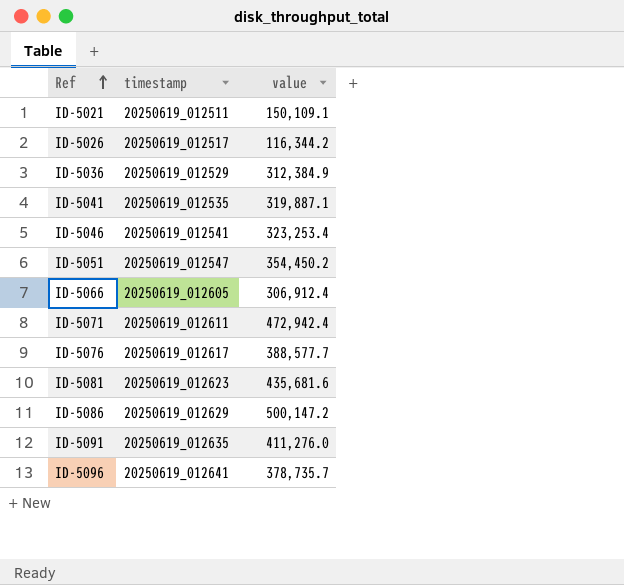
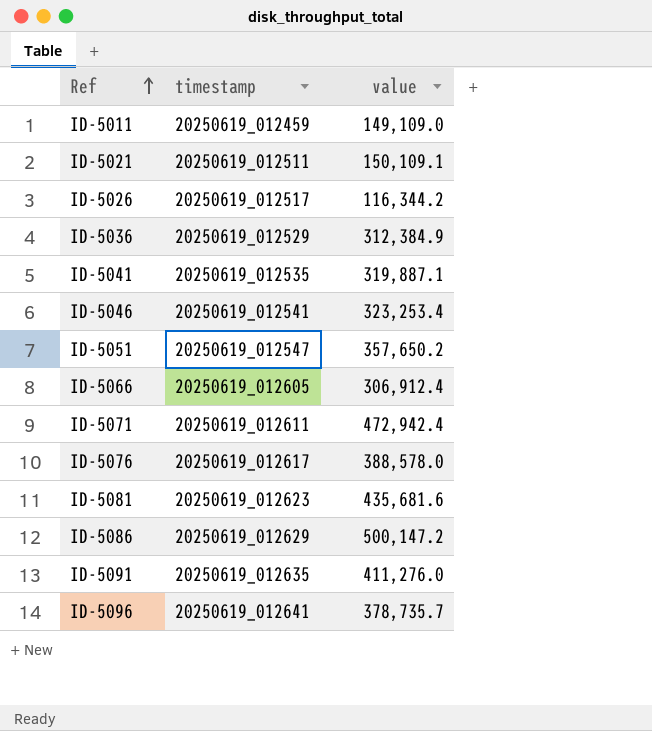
row ID-5011: none -> 20250619_012459 | 149,109.0
ID-5051 | value: 354,450.2 -> 357,650.2
ID-5076 | value: 388,577.7 -> 388,578.0

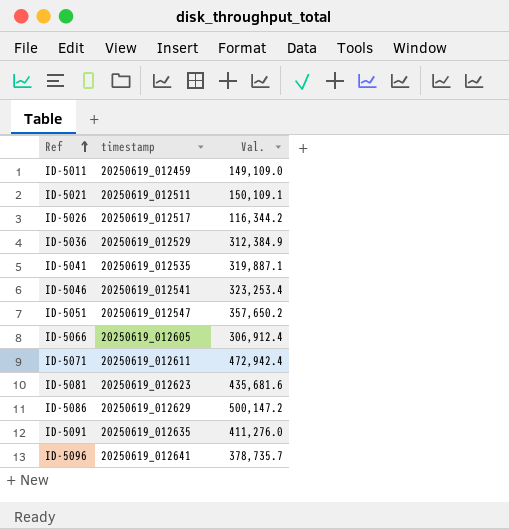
column name: value -> Val.
row ID-5076: 20250619_012617 | 388,578.0 -> none

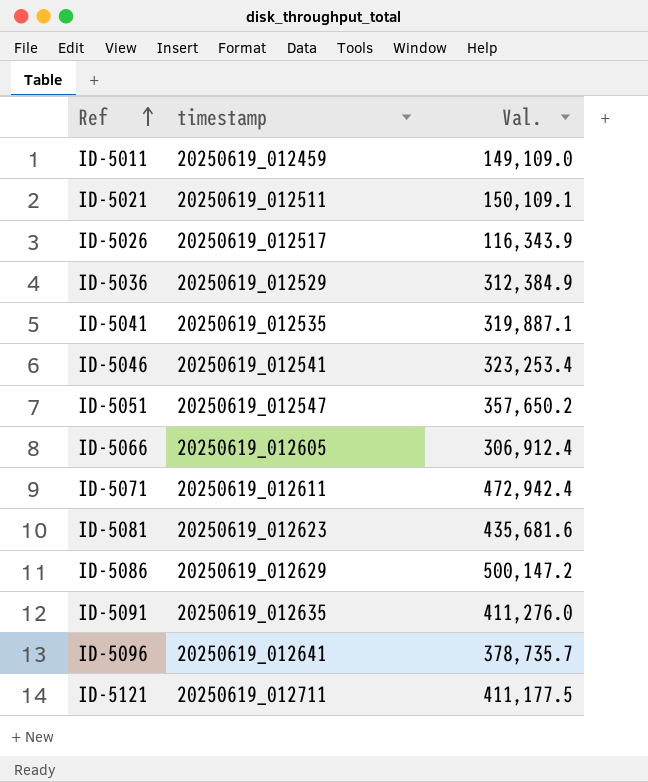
ID-5026 | Val.: 116,344.2 -> 116,343.9
row ID-5121: none -> 20250619_012711 | 411,177.5

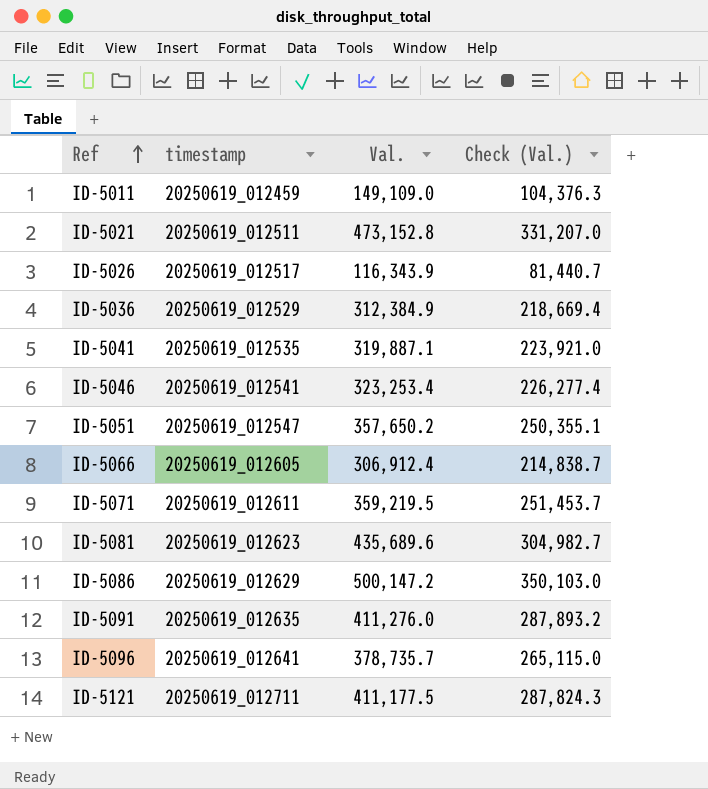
column Check (Val.) | formula: none -> [Val.] * 0.7
ID-5021 | Val.: 150,109.1 -> 473,152.8
ID-5071 | Val.: 472,942.4 -> 359,219.5
ID-5081 | Val.: 435,681.6 -> 435,689.6

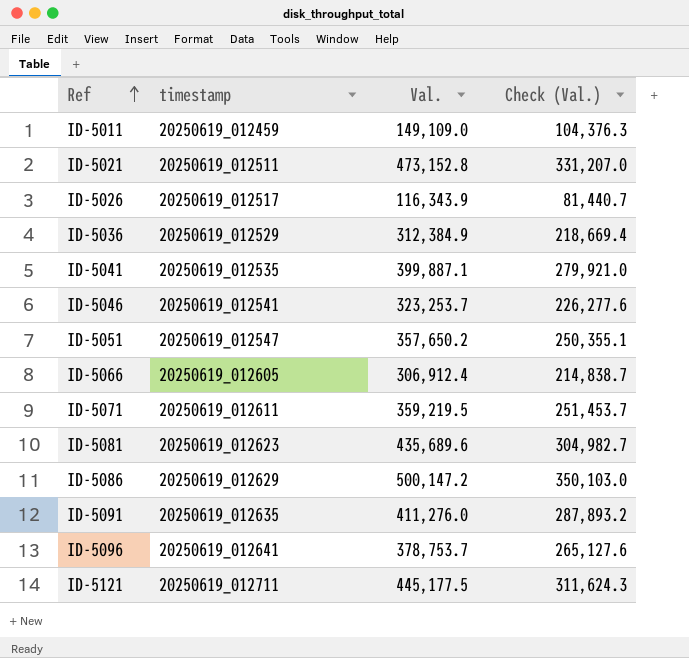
ID-5041 | Val.: 319,887.1 -> 399,887.1
ID-5041 | Check (Val.): 223,921.0 -> 279,921.0
ID-5046 | Val.: 323,253.4 -> 323,253.7
ID-5046 | Check (Val.): 226,277.4 -> 226,277.6
ID-5096 | Val.: 378,735.7 -> 378,753.7
ID-5096 | Check (Val.): 265,115.0 -> 265,127.6
ID-5121 | Val.: 411,177.5 -> 445,177.5
ID-5121 | Check (Val.): 287,824.3 -> 311,624.3

